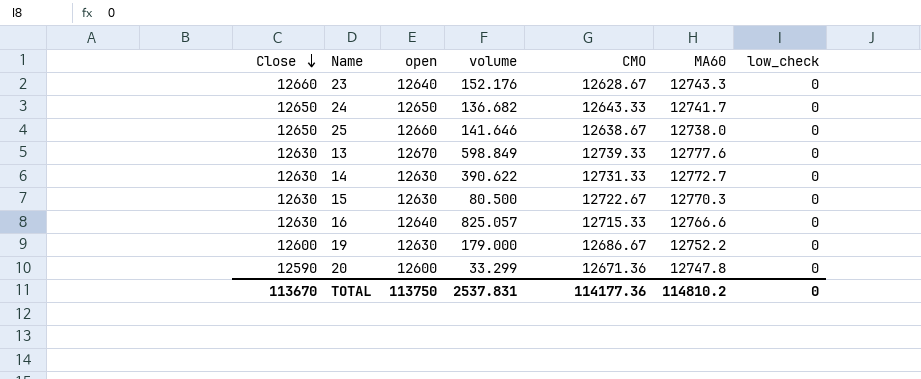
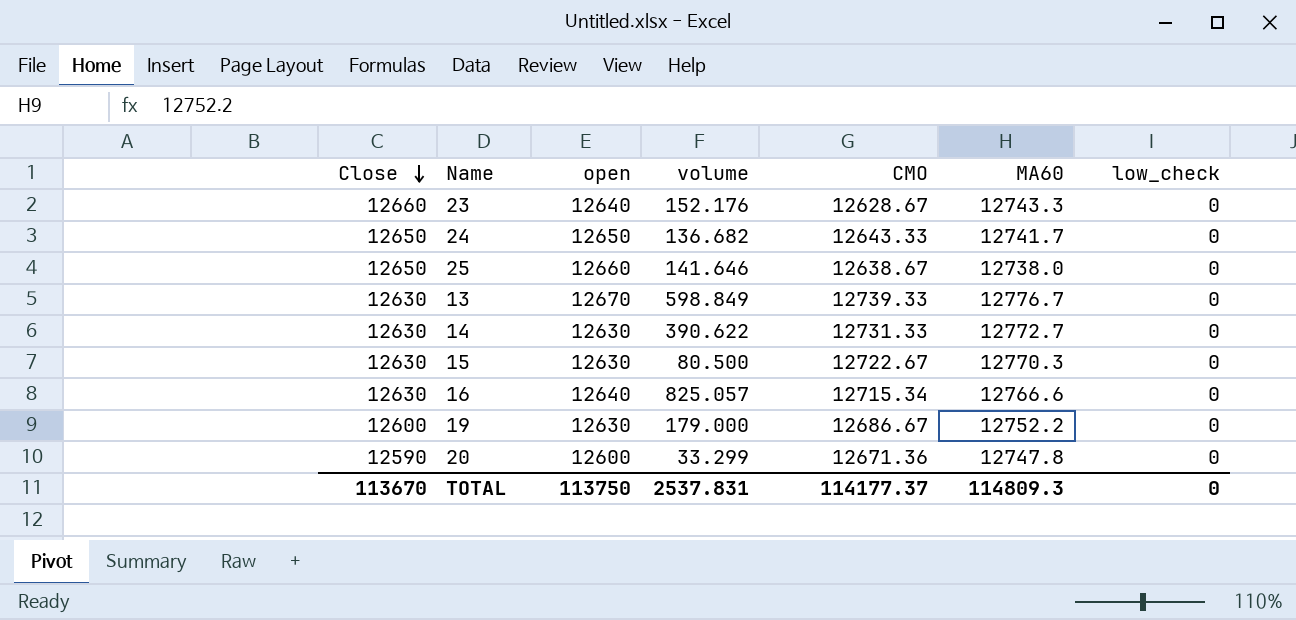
13 | MA60: 12777.6 -> 12776.7
16 | CMO: 12715.33 -> 12715.34
TOTAL | CMO: 114177.36 -> 114177.37
TOTAL | MA60: 114810.2 -> 114809.3

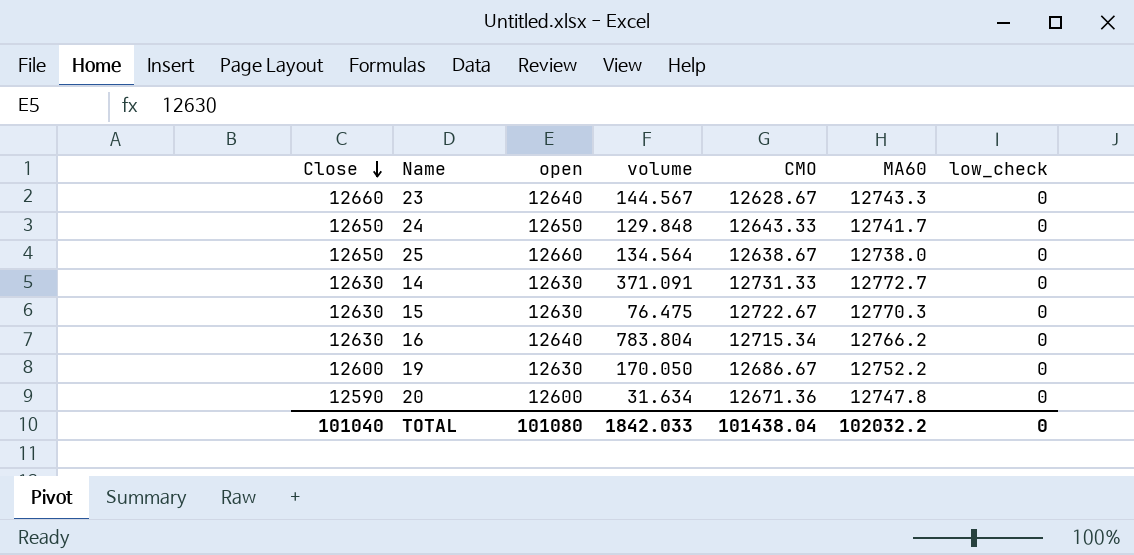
row 13: 12630 | 12670 | 598.849 | 12739.33 | 12776.7 | 0 -> none
23 | volume: 152.176 -> 144.567
24 | volume: 136.682 -> 129.848
25 | volume: 141.646 -> 134.564
14 | volume: 390.622 -> 371.091
15 | volume: 80.500 -> 76.475
16 | volume: 825.057 -> 783.804
16 | MA60: 12766.6 -> 12766.2
19 | volume: 179.000 -> 170.050
20 | volume: 33.299 -> 31.634
TOTAL | Close: 113670 -> 101040
TOTAL | open: 113750 -> 101080
TOTAL | volume: 2537.831 -> 1842.033
TOTAL | CMO: 114177.37 -> 101438.04
TOTAL | MA60: 114809.3 -> 102032.2

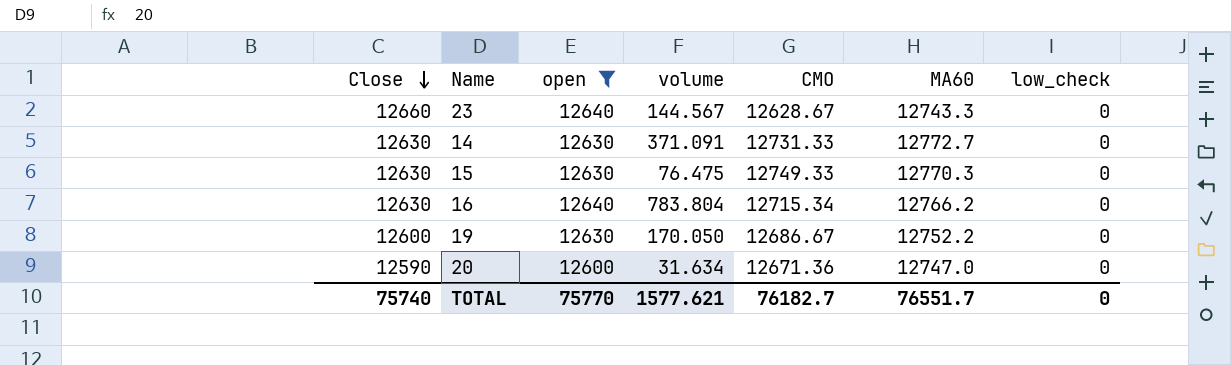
filter: none -> open <= 12640
15 | CMO: 12722.67 -> 12749.33
20 | MA60: 12747.8 -> 12747.0
TOTAL | Close: 101040 -> 75740
TOTAL | open: 101080 -> 75770
TOTAL | volume: 1842.033 -> 1577.621
TOTAL | CMO: 101438.04 -> 76182.7
TOTAL | MA60: 102032.2 -> 76551.7

